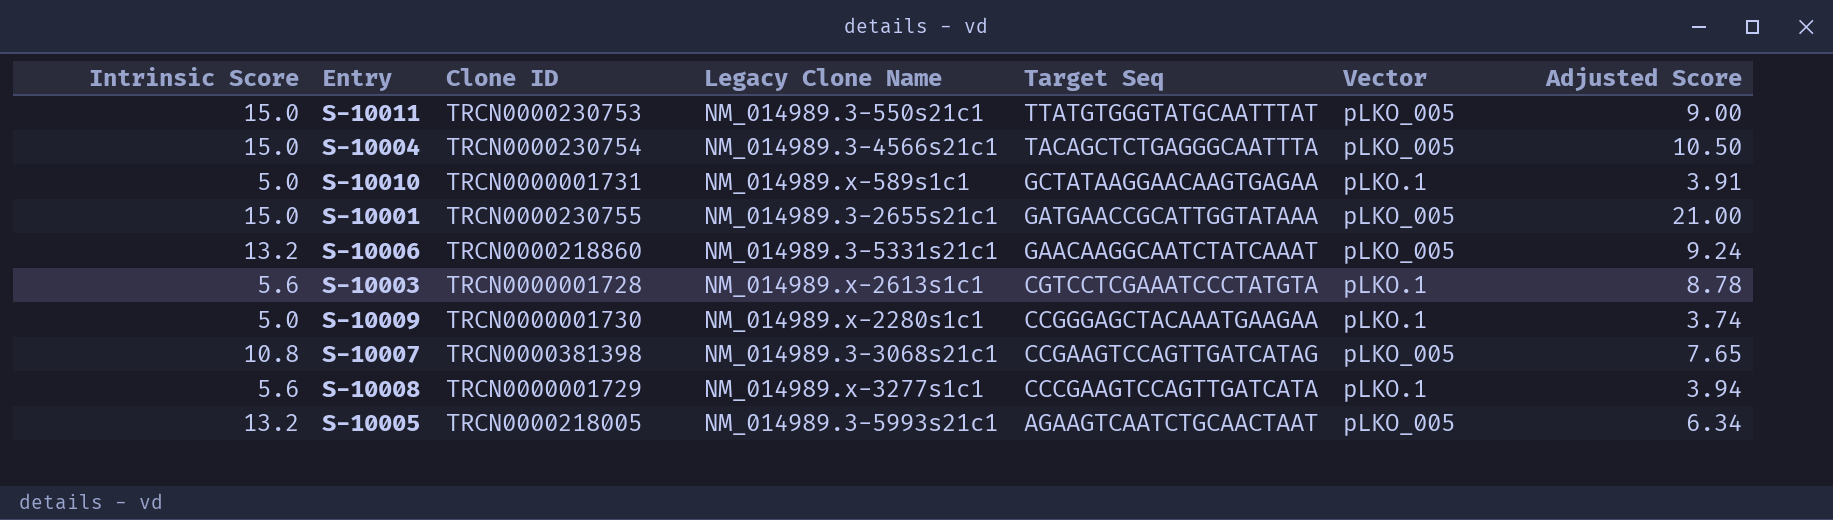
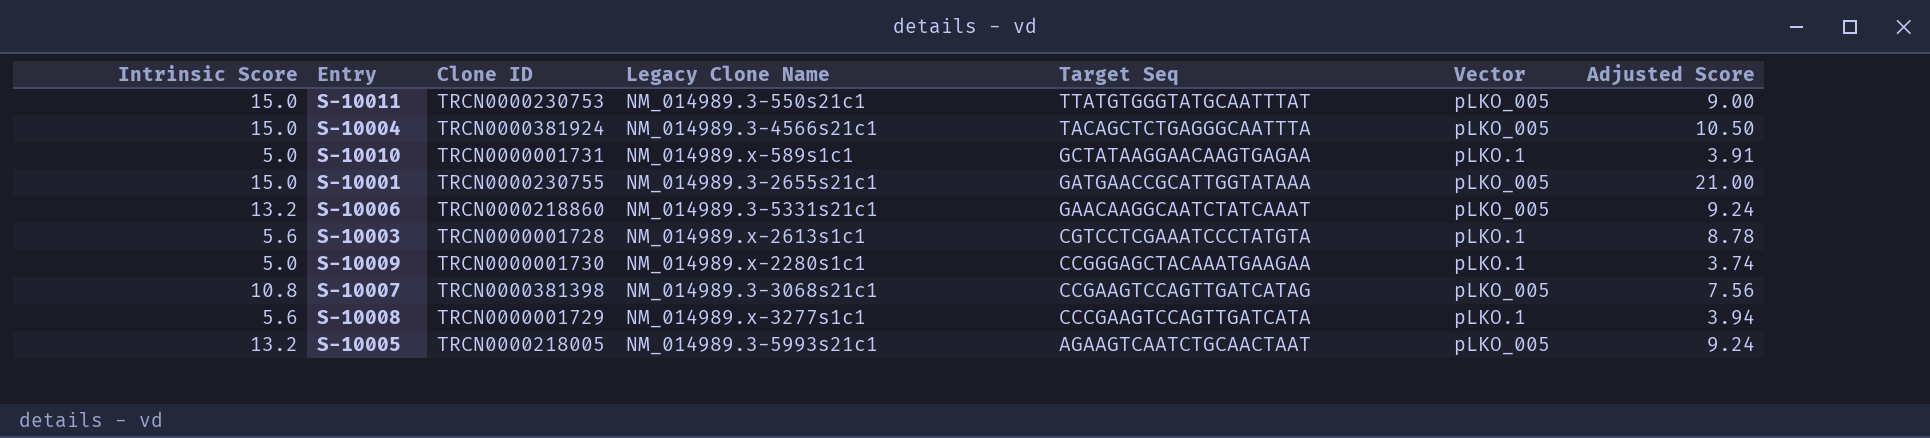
S-10004 | Clone ID: TRCN0000230754 -> TRCN0000381924
S-10007 | Adjusted Score: 7.65 -> 7.56
S-10005 | Adjusted Score: 6.34 -> 9.24

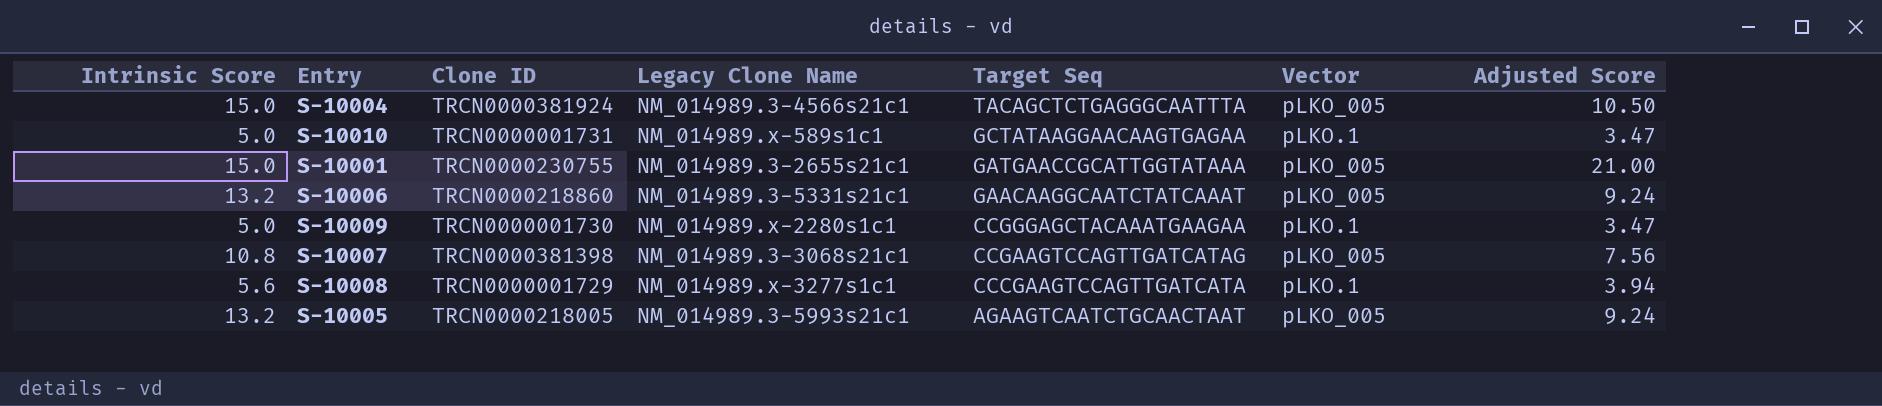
row S-10011: 15.0 | TRCN0000230753 | NM_014989.3-550s21c1 | TTATGTGGGTATGCAATTTAT | pLKO_005 | 9.00 -> none
row S-10003: 5.6 | TRCN0000001728 | NM_014989.x-2613s1c1 | CGTCCTCGAAATCCCTATGTA | pLKO.1 | 8.78 -> none
S-10010 | Adjusted Score: 3.91 -> 3.47
S-10009 | Adjusted Score: 3.74 -> 3.47

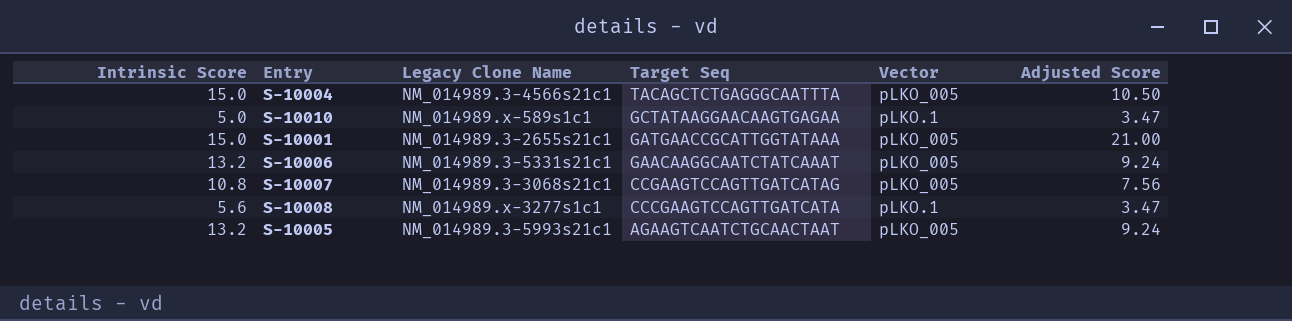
column Clone ID | position: 3 -> none
row S-10009: 5.0 | TRCN0000001730 | NM_014989.x-2280s1c1 | CCGGGAGCTACAAATGAAGAA | pLKO.1 | 3.47 -> none
S-10008 | Adjusted Score: 3.94 -> 3.47

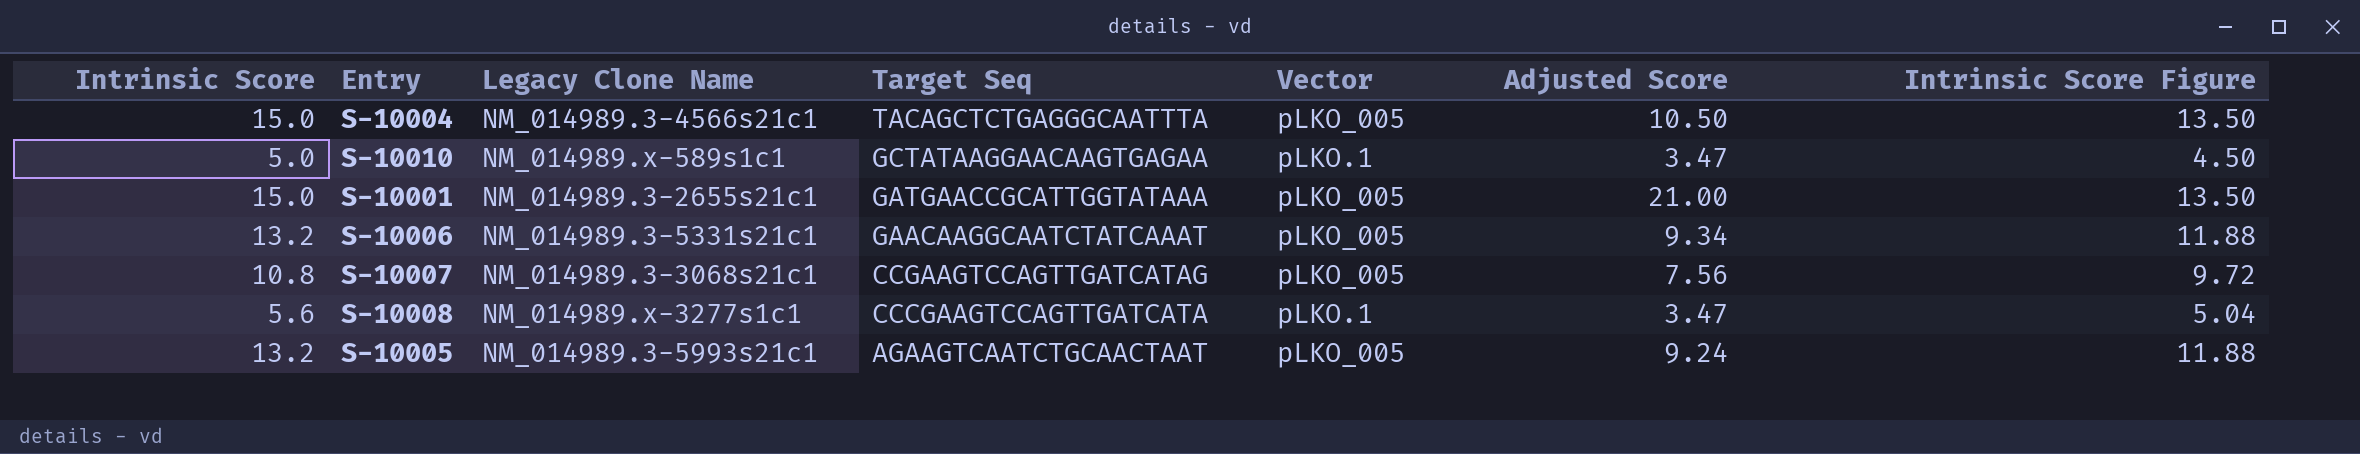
column Intrinsic Score Figure | formula: none -> [Intrinsic Score] * 0.9
S-10006 | Adjusted Score: 9.24 -> 9.34

